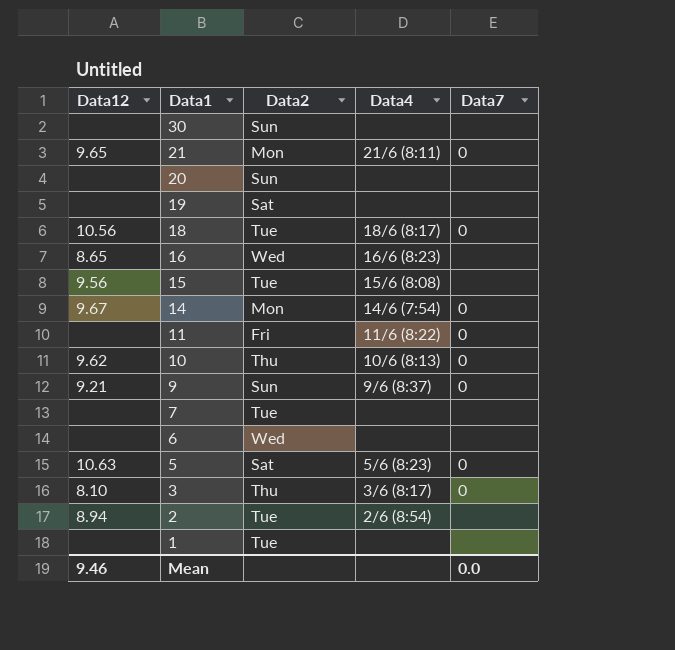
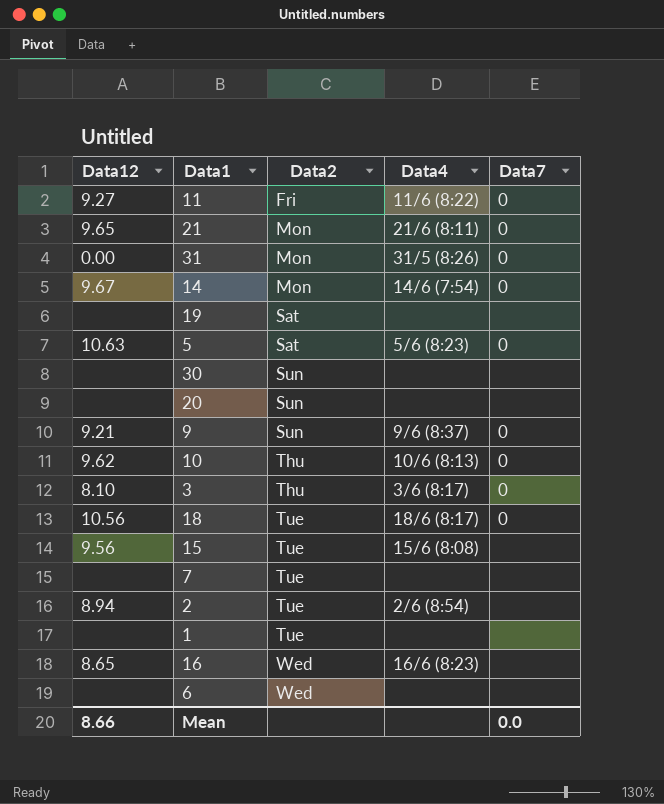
row order: Data1 descending -> Data2 ascending
11 | Data12: none -> 9.27
row 31: none -> 0.00 | Mon | 31/5 (8:26) | 0
Mean | Data12: 9.46 -> 8.66

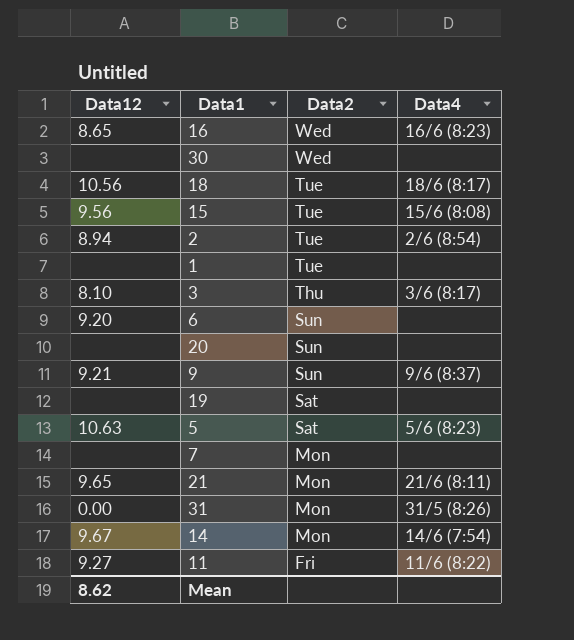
row order: Data2 ascending -> Data2 descending
column Data7 | position: 5 -> none
row 10: 9.62 | Thu | 10/6 (8:13) | 0 -> none
30 | Data2: Sun -> Wed
6 | Data12: none -> 9.20
6 | Data2: Wed -> Sun
7 | Data2: Tue -> Mon
Mean | Data12: 8.66 -> 8.62

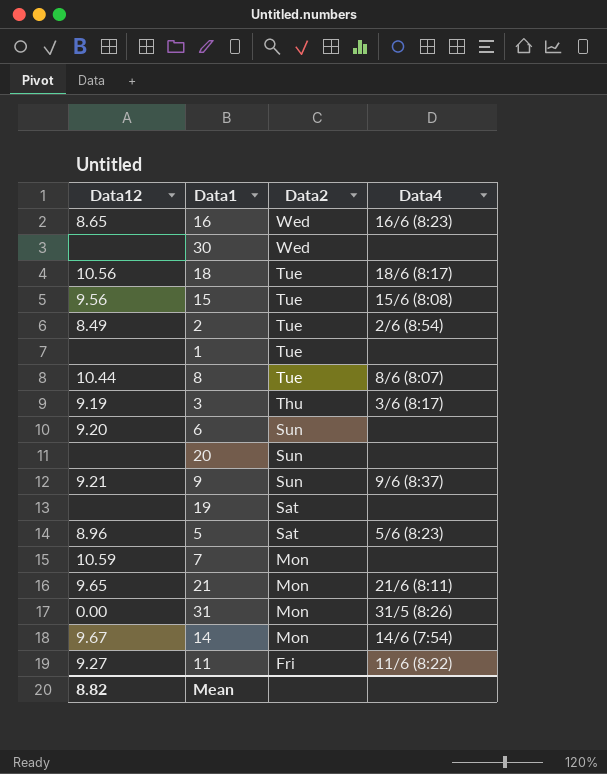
2 | Data12: 8.94 -> 8.49
row 8: none -> 10.44 | Tue | 8/6 (8:07)
3 | Data12: 8.10 -> 9.19
5 | Data12: 10.63 -> 8.96
7 | Data12: none -> 10.59
Mean | Data12: 8.62 -> 8.82

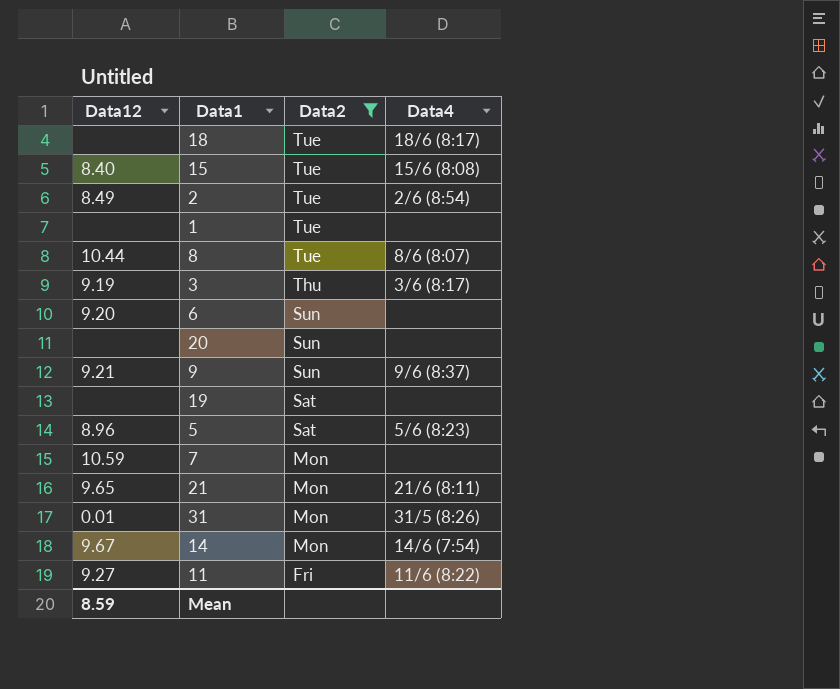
filter: none -> Data2 != Wed
18 | Data12: 10.56 -> none
15 | Data12: 9.56 -> 8.40
31 | Data12: 0.00 -> 0.01
Mean | Data12: 8.82 -> 8.59

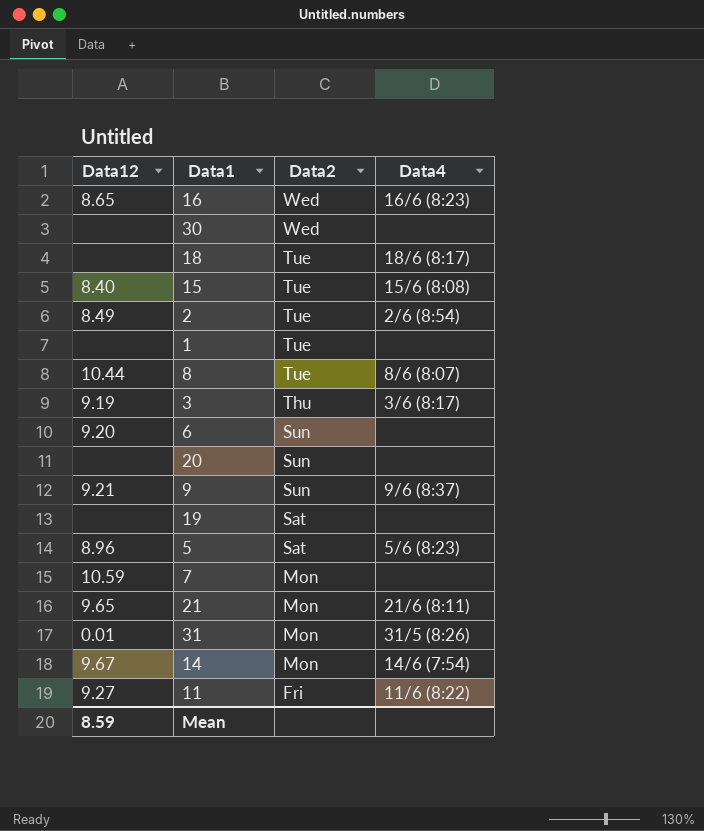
filter: Data2 != Wed -> none

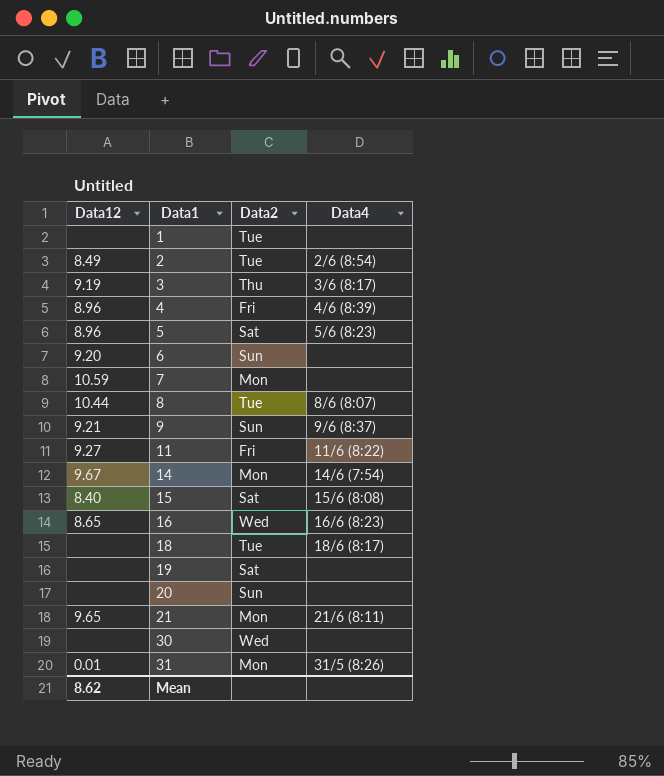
row order: Data2 descending -> Data1 ascending
row 4: none -> 8.96 | Fri | 4/6 (8:39)
15 | Data2: Tue -> Sat
Mean | Data12: 8.59 -> 8.62

